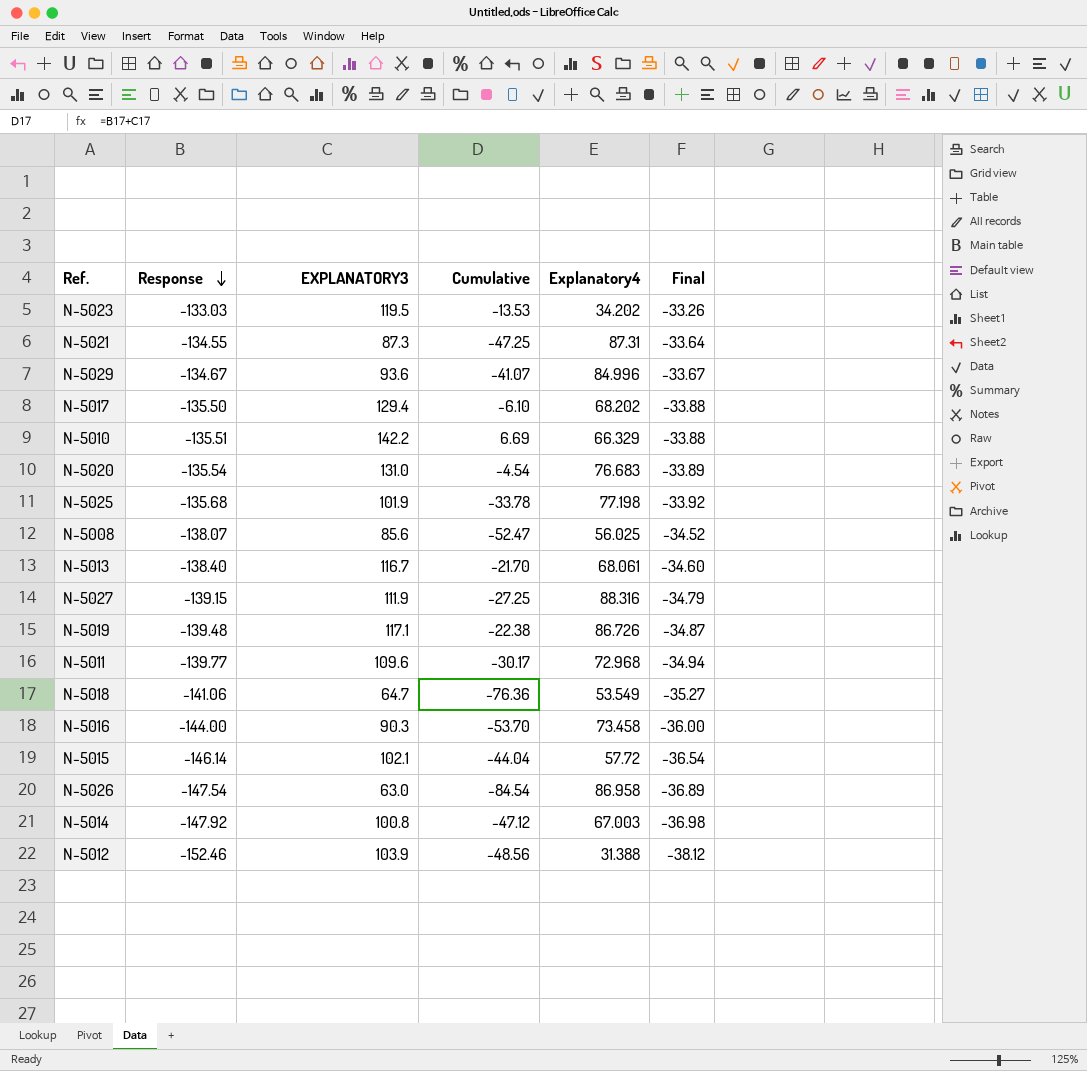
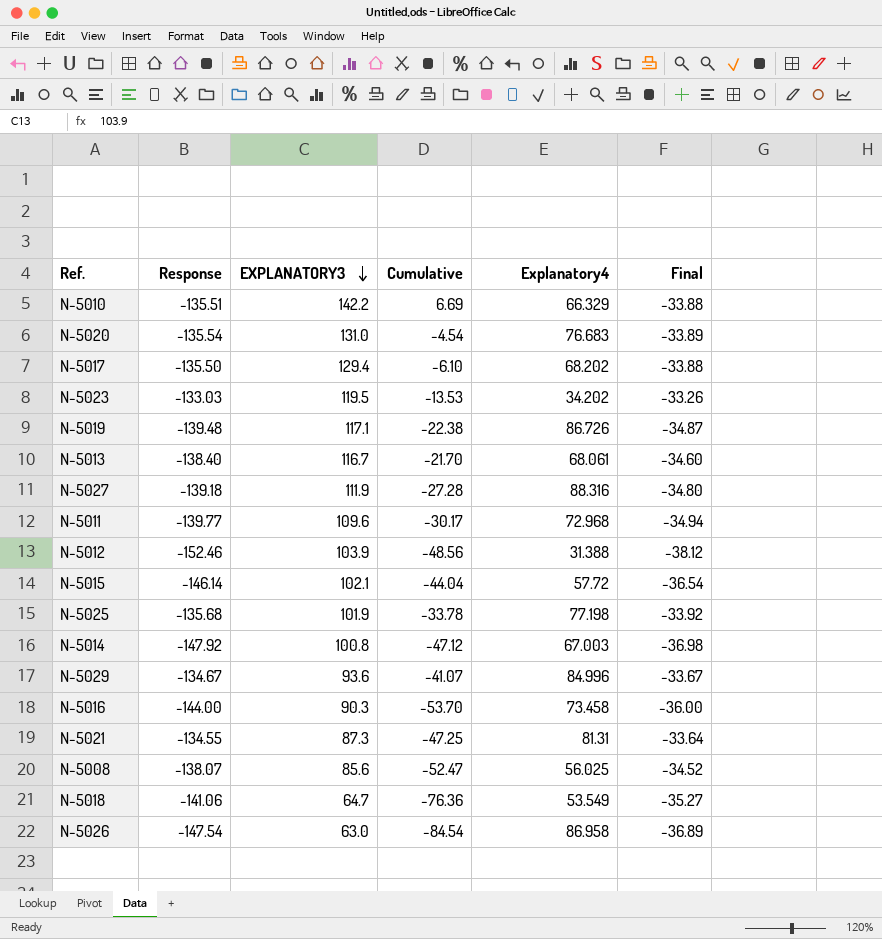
row order: Response descending -> EXPLANATORY3 descending
N-5027 | Response: -139.15 -> -139.18
N-5027 | Cumulative: -27.25 -> -27.28
N-5027 | Final: -34.79 -> -34.80
N-5021 | Explanatory4: 87.31 -> 81.31

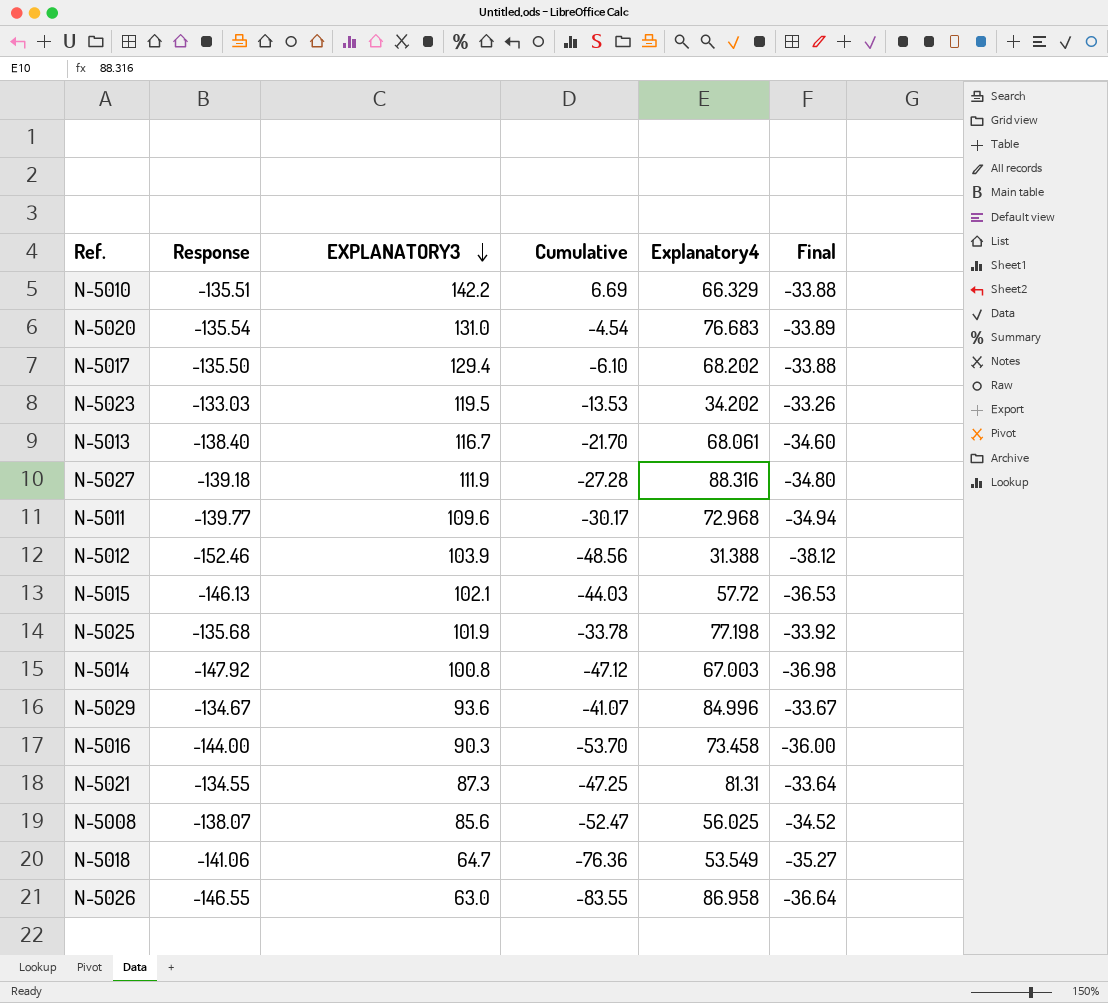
row N-5019: -139.48 | 117.1 | -22.38 | 86.726 | -34.87 -> none
N-5015 | Response: -146.14 -> -146.13
N-5015 | Cumulative: -44.04 -> -44.03
N-5015 | Final: -36.54 -> -36.53
N-5026 | Response: -147.54 -> -146.55
N-5026 | Cumulative: -84.54 -> -83.55
N-5026 | Final: -36.89 -> -36.64

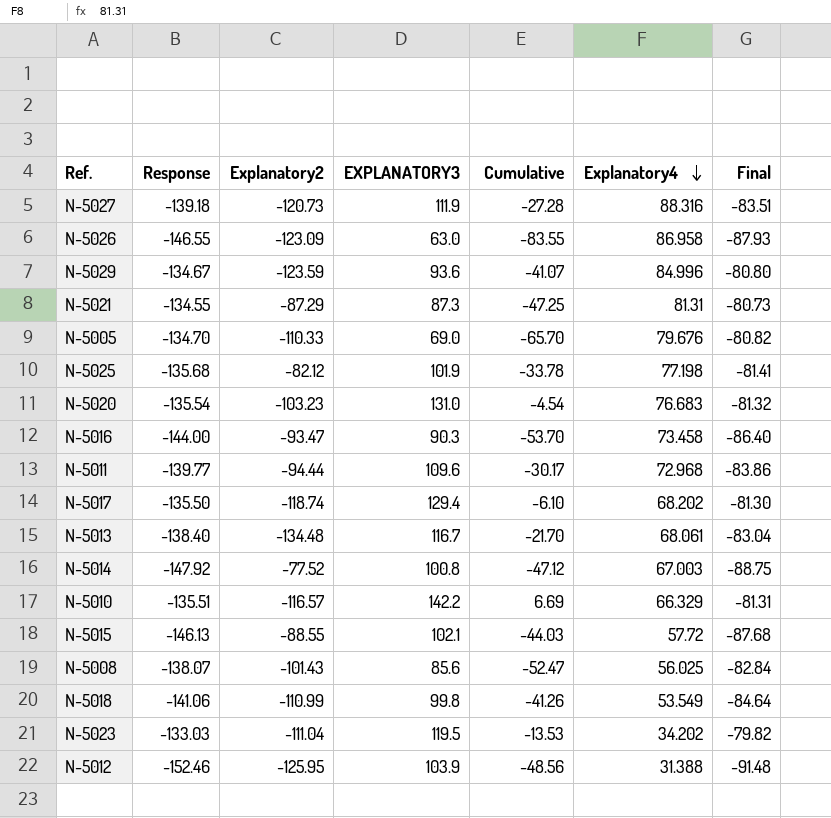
row order: EXPLANATORY3 descending -> Explanatory4 descending
column Explanatory2 | position: none -> 3
column Final | formula: [Response] * 0.25 -> [Response] * 0.6
row N-5005: none -> -134.70 | -110.33 | 69.0 | -65.70 | 79.676 | -80.82
N-5018 | EXPLANATORY3: 64.7 -> 99.8
N-5018 | Cumulative: -76.36 -> -41.26

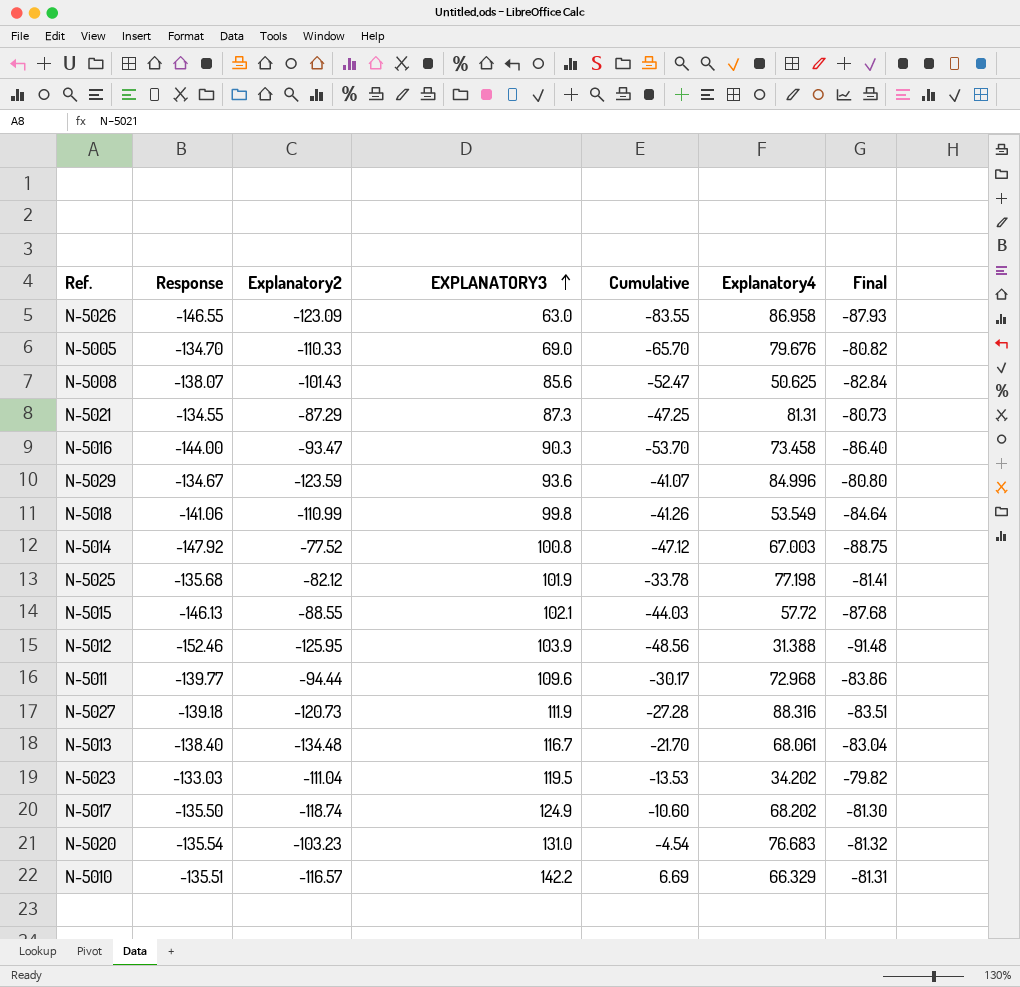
row order: Explanatory4 descending -> EXPLANATORY3 ascending
N-5008 | Explanatory4: 56.025 -> 50.625
N-5017 | EXPLANATORY3: 129.4 -> 124.9
N-5017 | Cumulative: -6.10 -> -10.60

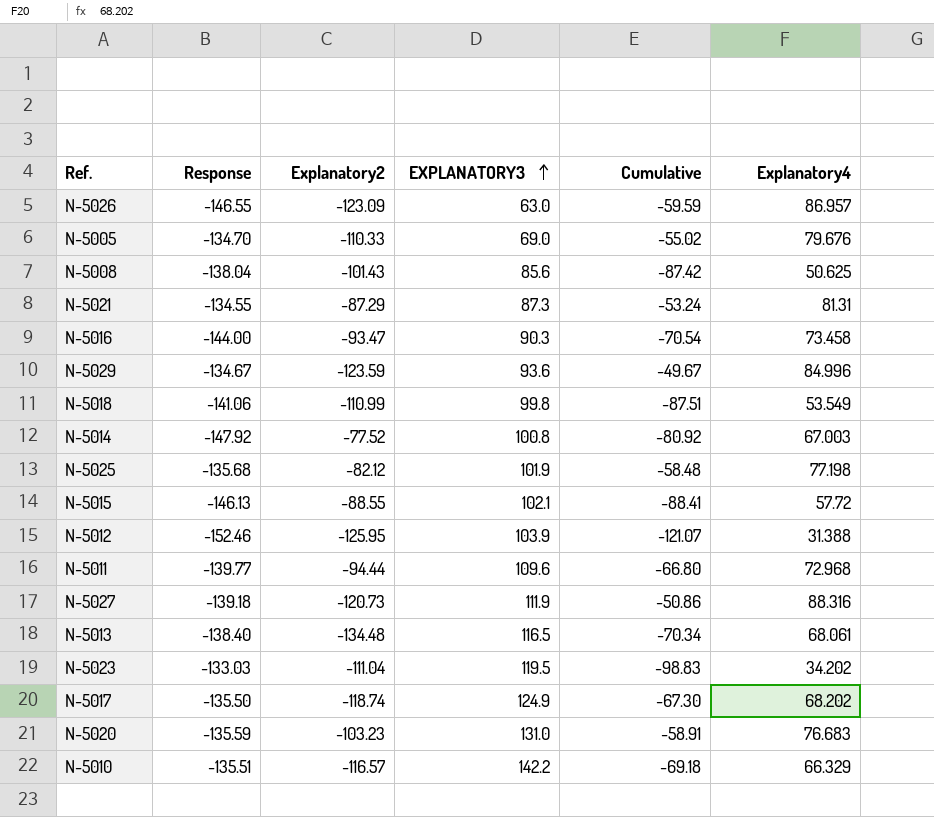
column Final | formula: [Response] * 0.6 -> none
column Cumulative | formula: [Response] + [EXPLANATORY3] -> [Response] + [Explanatory4]
N-5026 | Explanatory4: 86.958 -> 86.957
N-5008 | Response: -138.07 -> -138.04
N-5013 | EXPLANATORY3: 116.7 -> 116.5
N-5020 | Response: -135.54 -> -135.59

